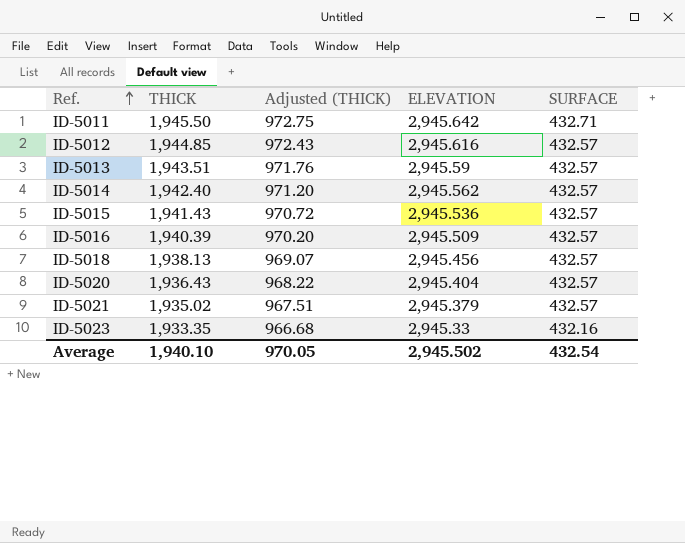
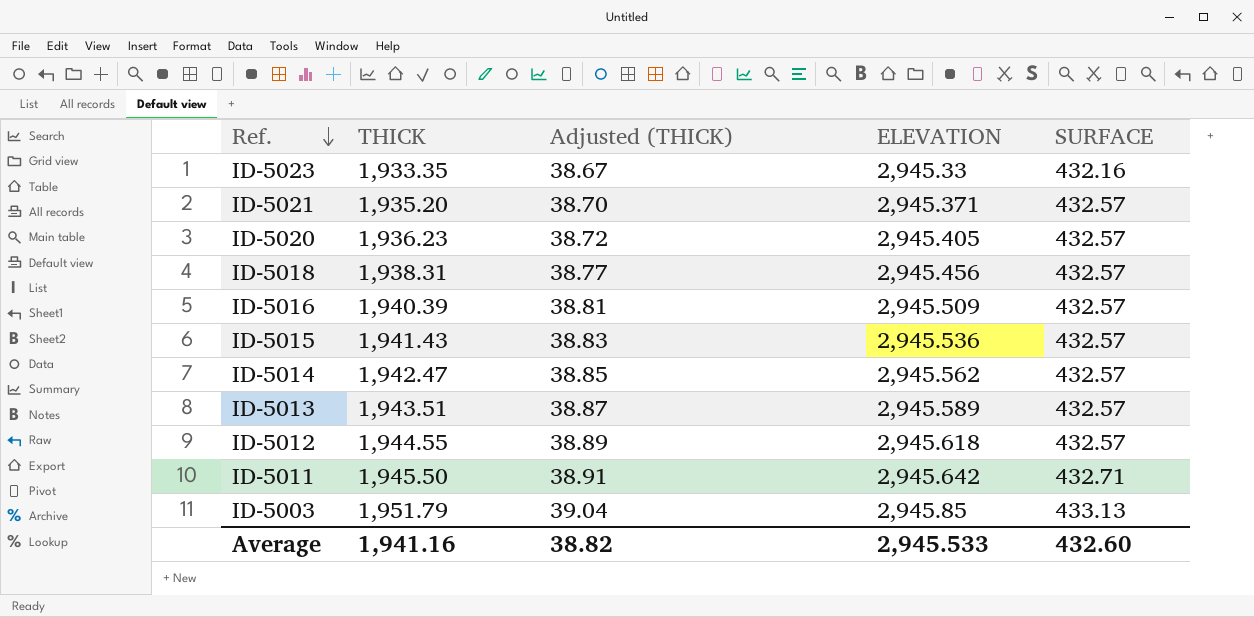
row order: Ref. ascending -> Ref. descending
column Adjusted (THICK) | formula: [THICK] * 0.5 -> [THICK] * 0.02
ID-5021 | THICK: 1,935.02 -> 1,935.20
ID-5021 | ELEVATION: 2,945.379 -> 2,945.371
ID-5020 | THICK: 1,936.43 -> 1,936.23
ID-5020 | ELEVATION: 2,945.404 -> 2,945.405
ID-5018 | THICK: 1,938.13 -> 1,938.31
ID-5014 | THICK: 1,942.40 -> 1,942.47
ID-5013 | ELEVATION: 2,945.59 -> 2,945.589
ID-5012 | THICK: 1,944.85 -> 1,944.55
ID-5012 | ELEVATION: 2,945.616 -> 2,945.618
row ID-5003: none -> 1,951.79 | 39.04 | 2,945.85 | 433.13
Average | THICK: 1,940.10 -> 1,941.16
Average | Adjusted (THICK): 970.05 -> 38.82
Average | ELEVATION: 2,945.502 -> 2,945.533
Average | SURFACE: 432.54 -> 432.60

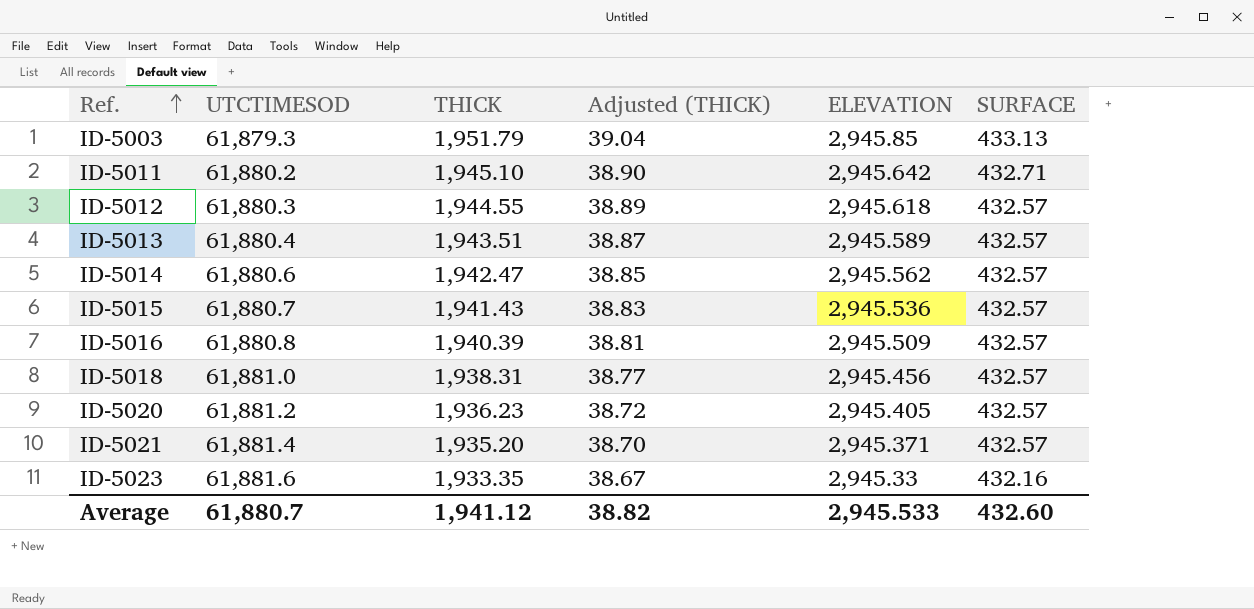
row order: Ref. descending -> Ref. ascending
column UTCTIMESOD | position: none -> 2
ID-5011 | THICK: 1,945.50 -> 1,945.10
ID-5011 | Adjusted (THICK): 38.91 -> 38.90
Average | THICK: 1,941.16 -> 1,941.12

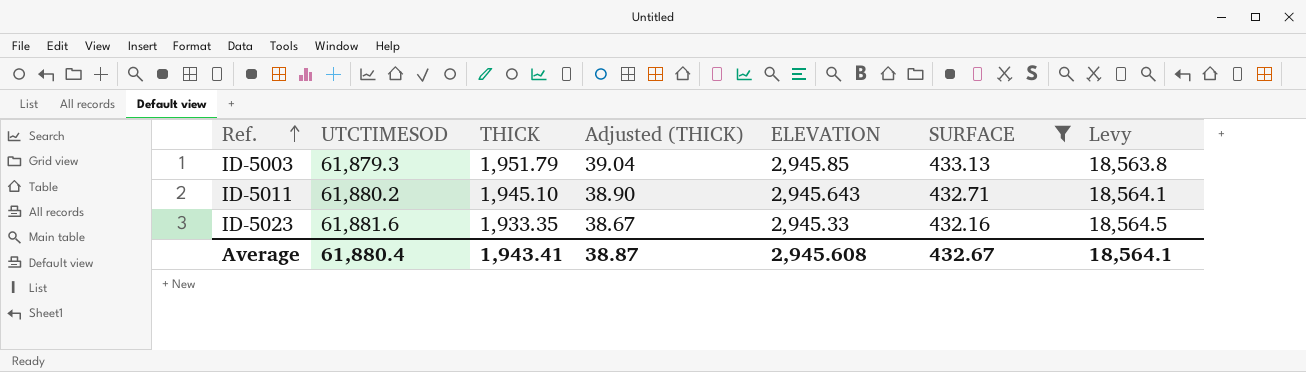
filter: none -> SURFACE != 432.57
column Levy | formula: none -> [UTCTIMESOD] * 0.3
ID-5011 | ELEVATION: 2,945.642 -> 2,945.643
Average | UTCTIMESOD: 61,880.7 -> 61,880.4
Average | THICK: 1,941.12 -> 1,943.41
Average | Adjusted (THICK): 38.82 -> 38.87
Average | ELEVATION: 2,945.533 -> 2,945.608
Average | SURFACE: 432.60 -> 432.67

